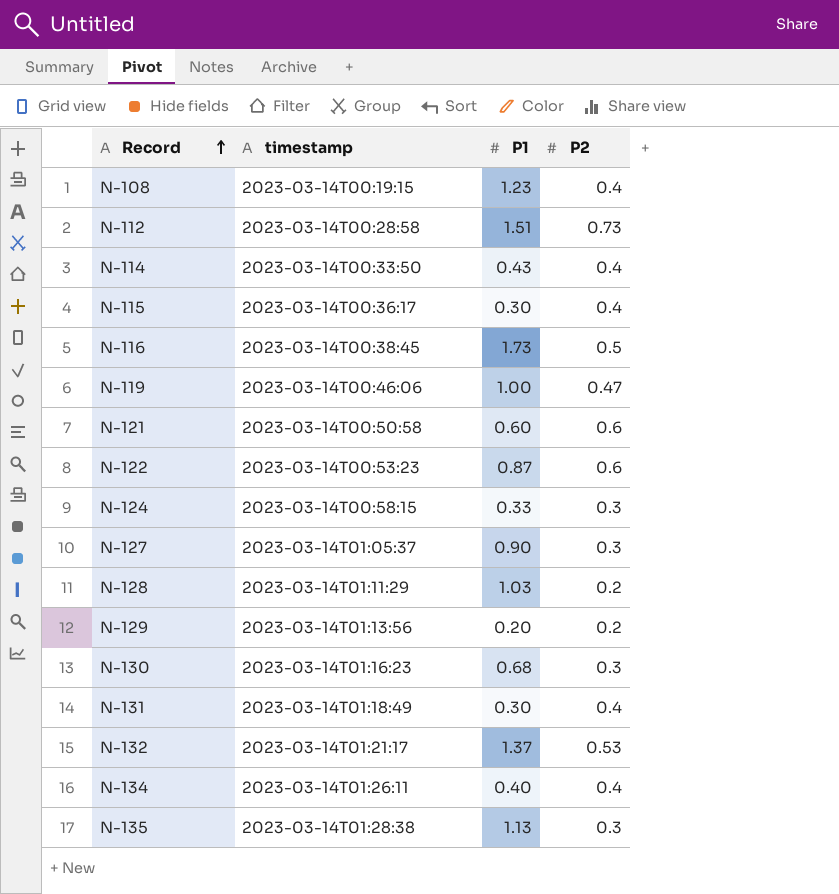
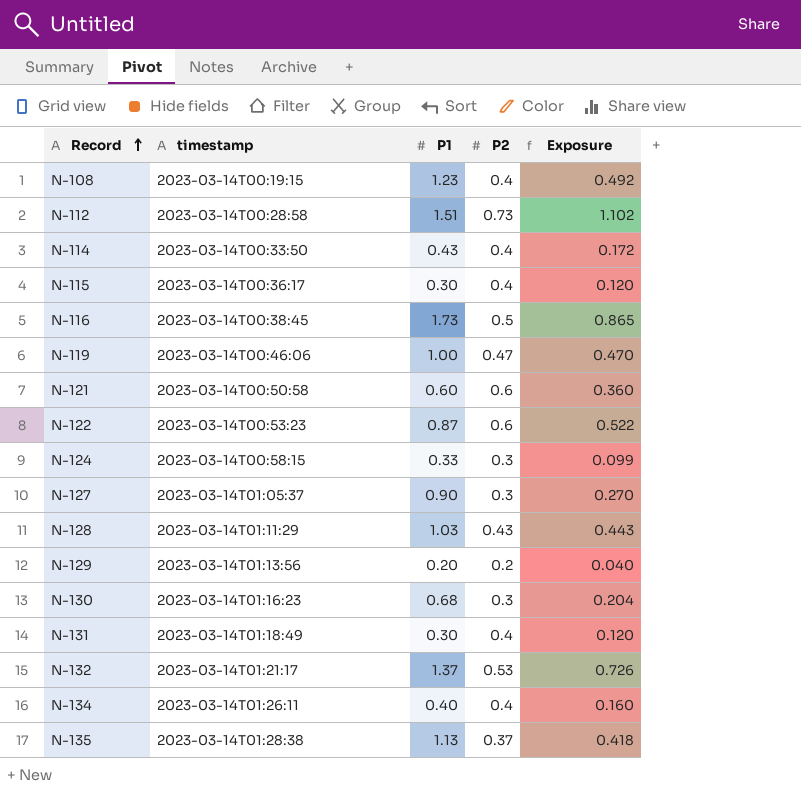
column Exposure | formula: none -> [P1] * [P2]
N-128 | P2: 0.2 -> 0.43
N-135 | P2: 0.3 -> 0.37

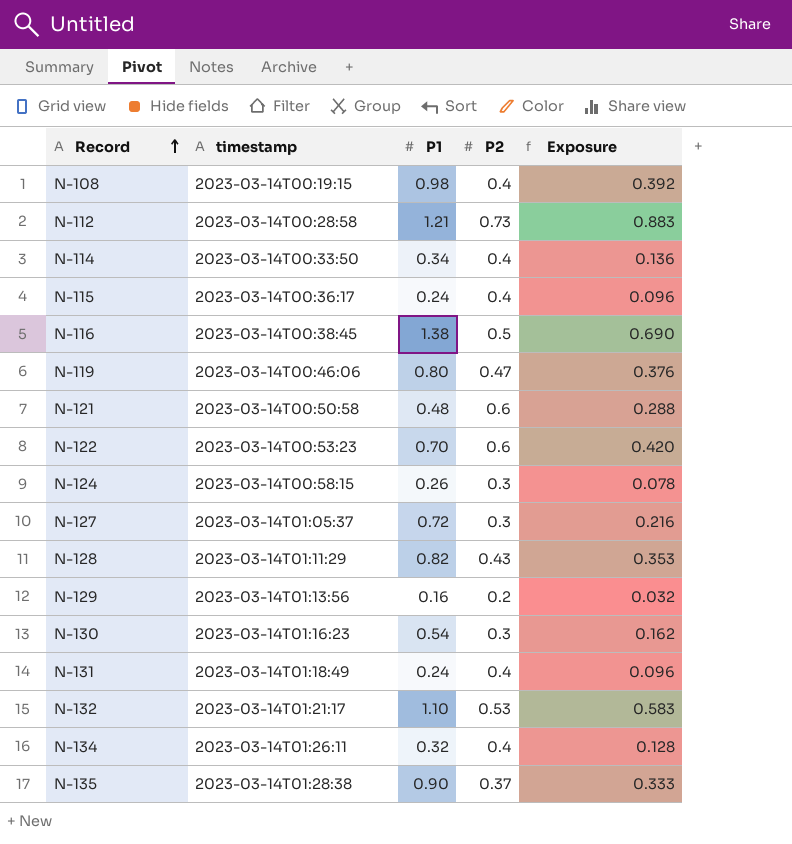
N-108 | P1: 1.23 -> 0.98
N-108 | Exposure: 0.492 -> 0.392
N-112 | P1: 1.51 -> 1.21
N-112 | Exposure: 1.102 -> 0.883
N-114 | P1: 0.43 -> 0.34
N-114 | Exposure: 0.172 -> 0.136
N-115 | P1: 0.30 -> 0.24
N-115 | Exposure: 0.120 -> 0.096
N-116 | P1: 1.73 -> 1.38
N-116 | Exposure: 0.865 -> 0.690
N-119 | P1: 1.00 -> 0.80
N-119 | Exposure: 0.470 -> 0.376
N-121 | P1: 0.60 -> 0.48
N-121 | Exposure: 0.360 -> 0.288
N-122 | P1: 0.87 -> 0.70
N-122 | Exposure: 0.522 -> 0.420
N-124 | P1: 0.33 -> 0.26
N-124 | Exposure: 0.099 -> 0.078
N-127 | P1: 0.90 -> 0.72
N-127 | Exposure: 0.270 -> 0.216
N-128 | P1: 1.03 -> 0.82
N-128 | Exposure: 0.443 -> 0.353
N-129 | P1: 0.20 -> 0.16
N-129 | Exposure: 0.040 -> 0.032
N-130 | P1: 0.68 -> 0.54
N-130 | Exposure: 0.204 -> 0.162
N-131 | P1: 0.30 -> 0.24
N-131 | Exposure: 0.120 -> 0.096
N-132 | P1: 1.37 -> 1.10
N-132 | Exposure: 0.726 -> 0.583
N-134 | P1: 0.40 -> 0.32
N-134 | Exposure: 0.160 -> 0.128
N-135 | P1: 1.13 -> 0.90
N-135 | Exposure: 0.418 -> 0.333

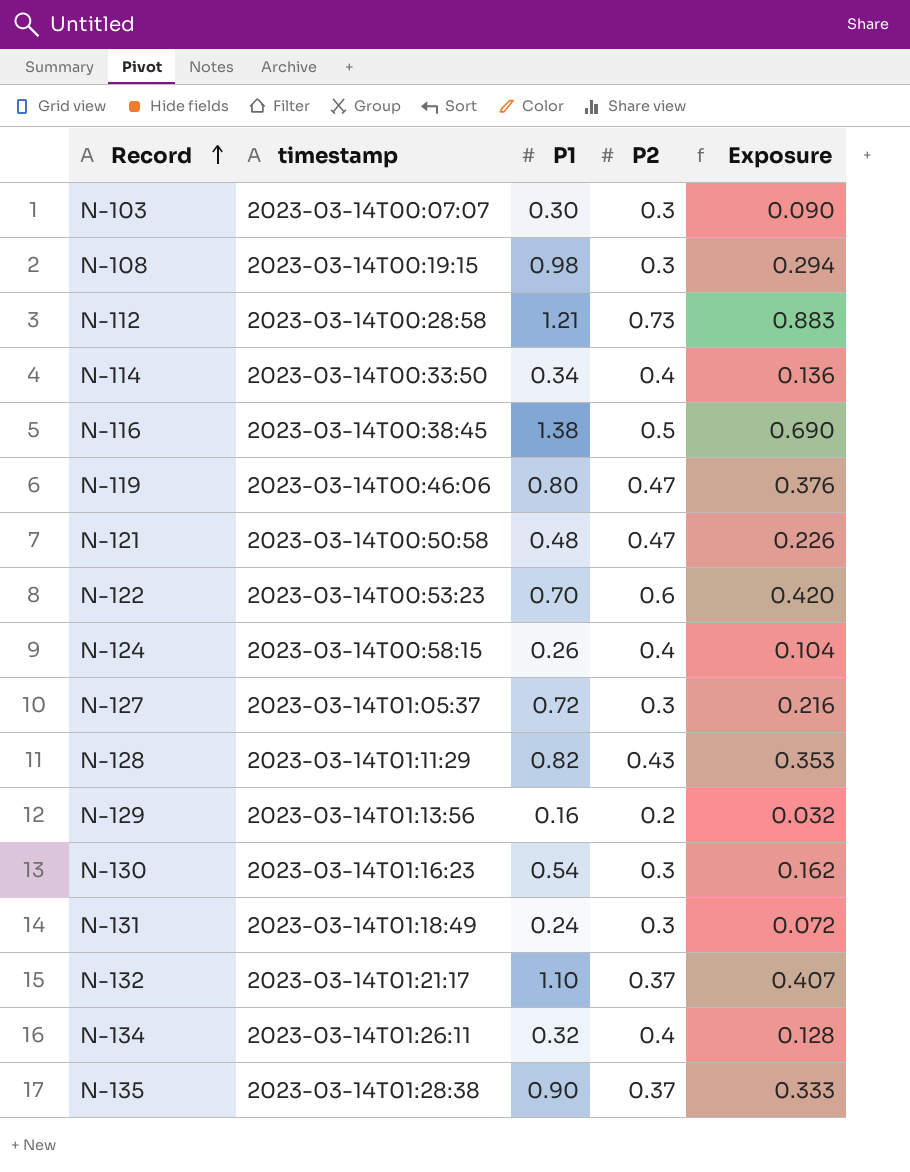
row N-115: 2023-03-14T00:36:17 | 0.24 | 0.4 | 0.096 -> none
row N-103: none -> 2023-03-14T00:07:07 | 0.30 | 0.3 | 0.090
N-108 | P2: 0.4 -> 0.3
N-108 | Exposure: 0.392 -> 0.294
N-121 | P2: 0.6 -> 0.47
N-121 | Exposure: 0.288 -> 0.226
N-124 | P2: 0.3 -> 0.4
N-124 | Exposure: 0.078 -> 0.104
N-131 | P2: 0.4 -> 0.3
N-131 | Exposure: 0.096 -> 0.072
N-132 | P2: 0.53 -> 0.37
N-132 | Exposure: 0.583 -> 0.407

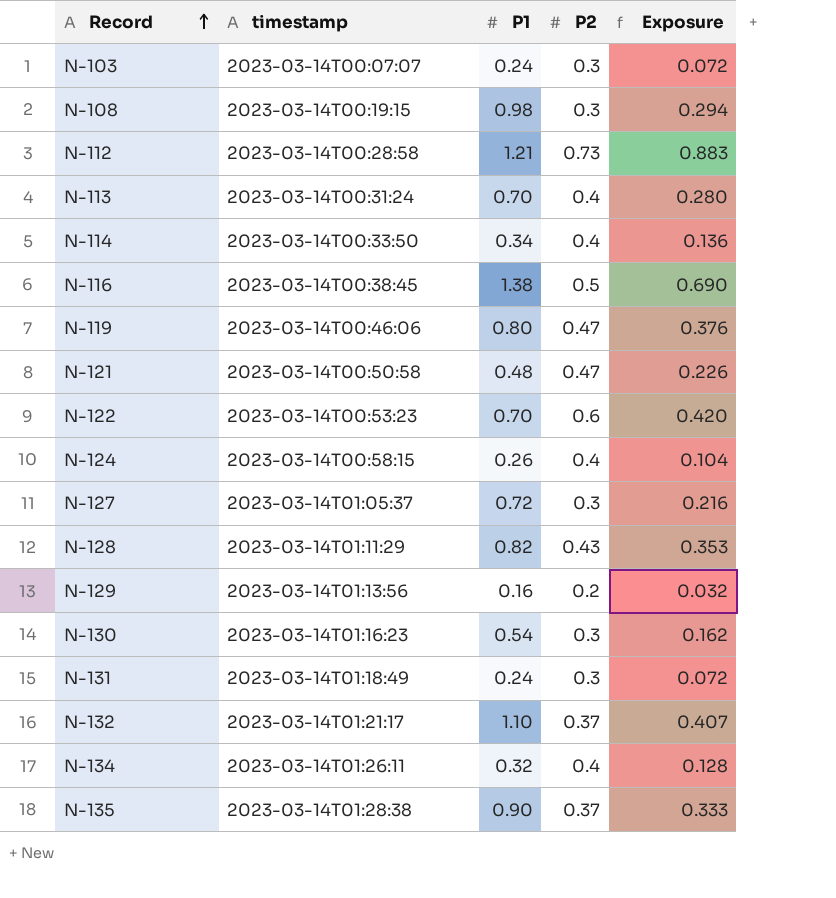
N-103 | P1: 0.30 -> 0.24
N-103 | Exposure: 0.090 -> 0.072
row N-113: none -> 2023-03-14T00:31:24 | 0.70 | 0.4 | 0.280

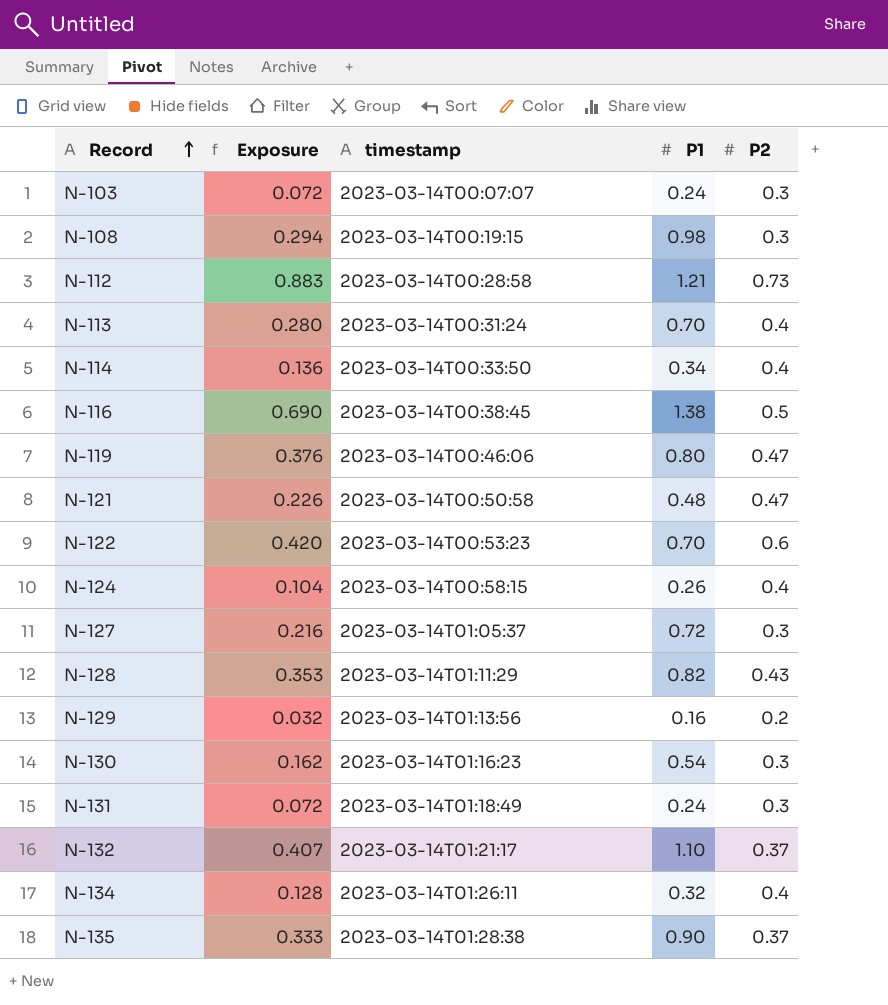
column Exposure | position: 5 -> 2

